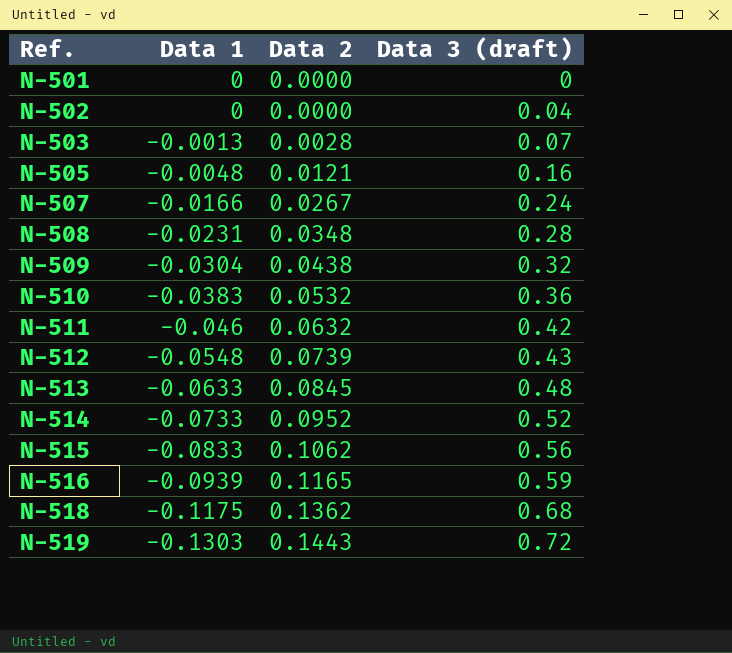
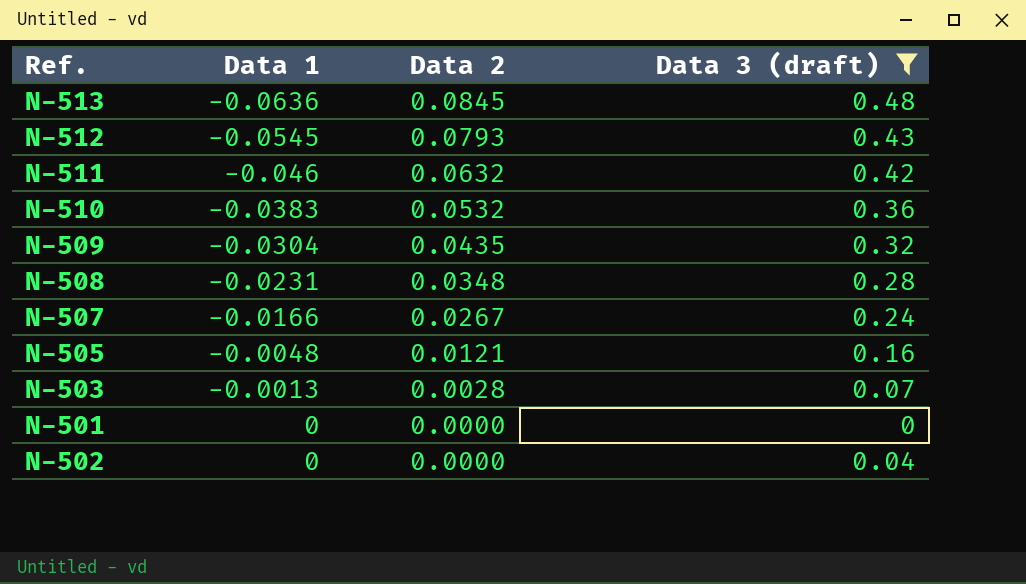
filter: none -> Data 3 (draft) <= 0.48
row order: Ref. ascending -> Data 1 ascending
N-513 | Data 1: -0.0633 -> -0.0636
N-512 | Data 1: -0.0548 -> -0.0545
N-512 | Data 2: 0.0739 -> 0.0793
N-509 | Data 2: 0.0438 -> 0.0435

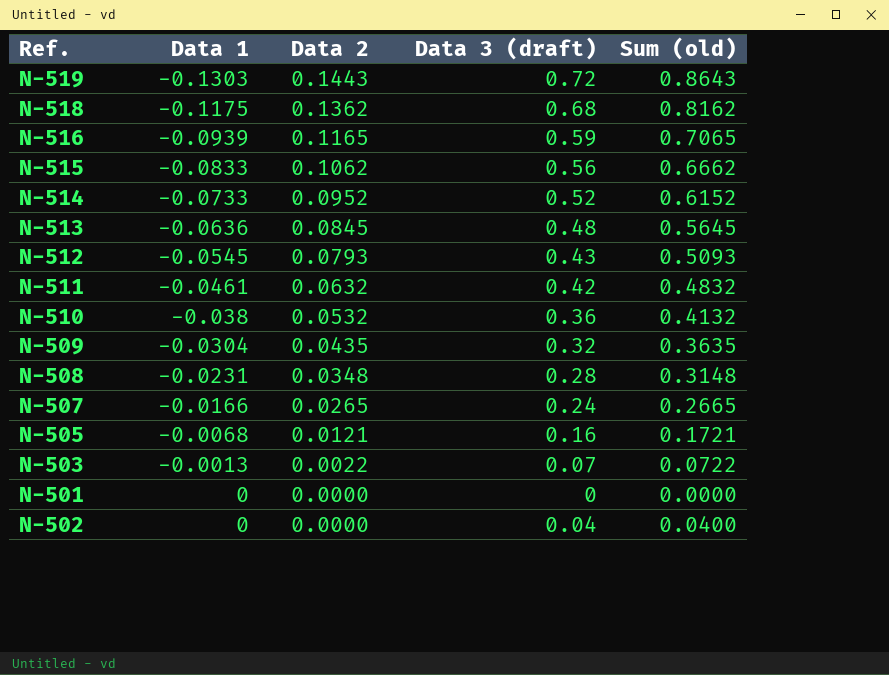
filter: Data 3 (draft) <= 0.48 -> none
column Sum (old) | formula: none -> [Data 2] + [Data 3 (draft)]
N-511 | Data 1: -0.046 -> -0.0461
N-510 | Data 1: -0.0383 -> -0.038
N-507 | Data 2: 0.0267 -> 0.0265
N-505 | Data 1: -0.0048 -> -0.0068
N-503 | Data 2: 0.0028 -> 0.0022

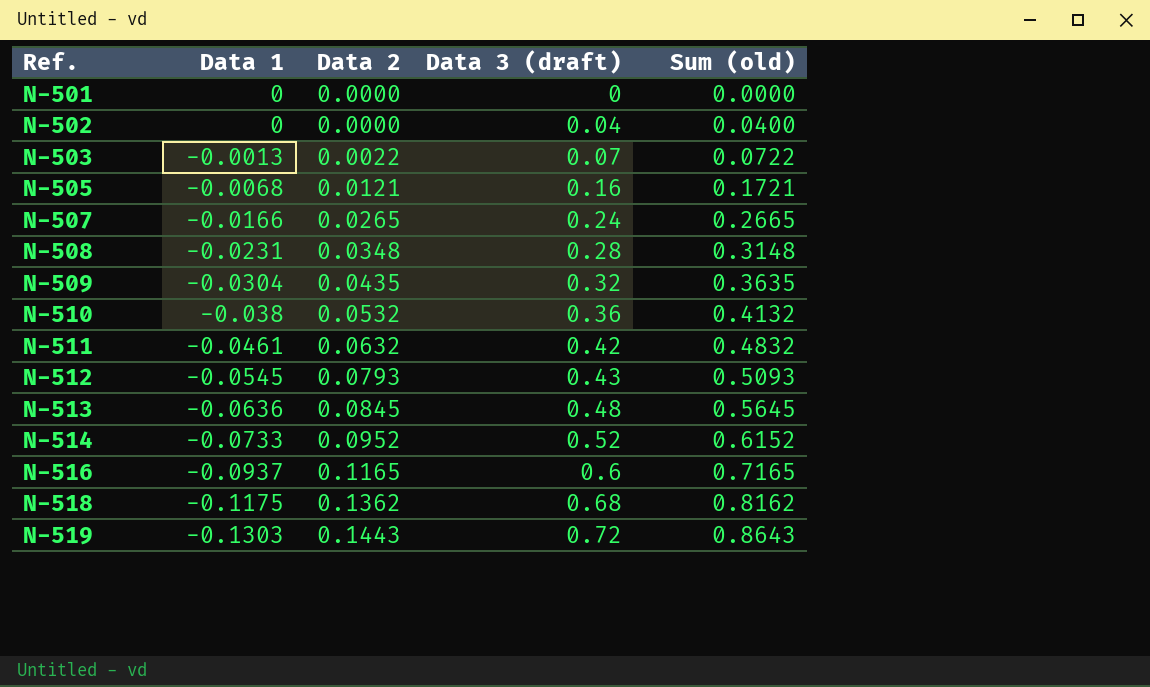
row order: Data 1 ascending -> Ref. ascending
row N-515: -0.0833 | 0.1062 | 0.56 | 0.6662 -> none
N-516 | Data 1: -0.0939 -> -0.0937
N-516 | Data 3 (draft): 0.59 -> 0.6
N-516 | Sum (old): 0.7065 -> 0.7165

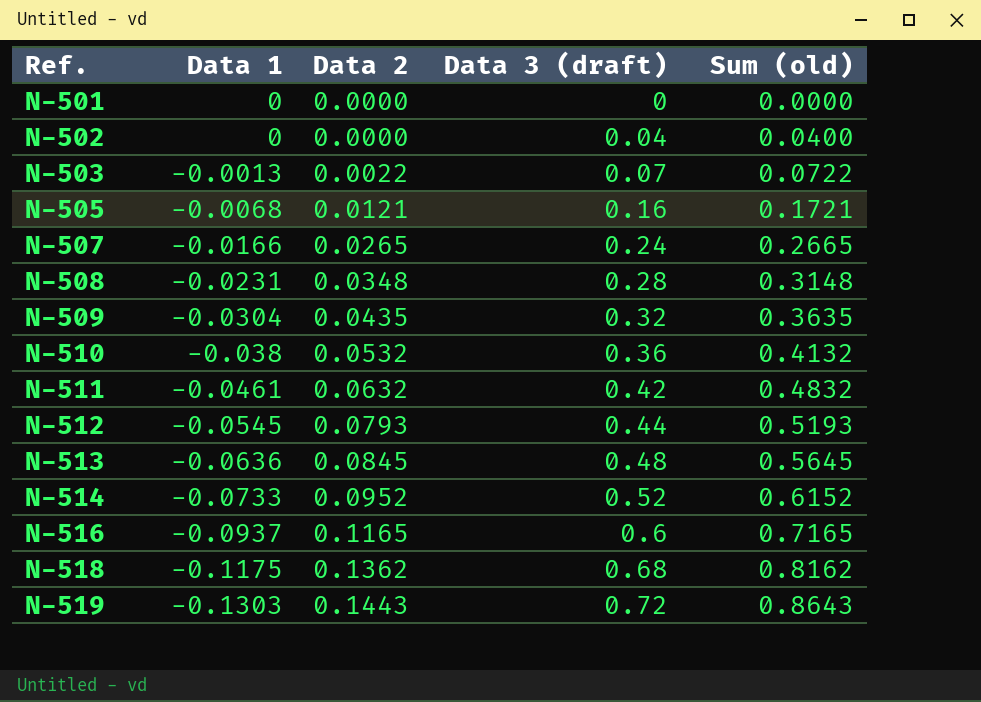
N-512 | Data 3 (draft): 0.43 -> 0.44
N-512 | Sum (old): 0.5093 -> 0.5193

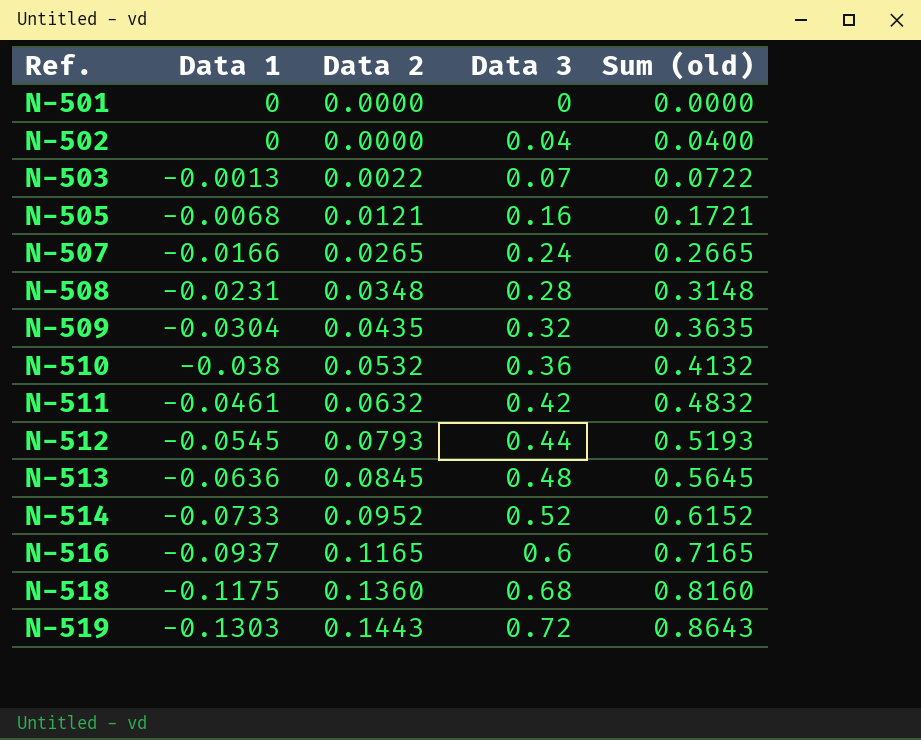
column name: Data 3 (draft) -> Data 3
N-518 | Data 2: 0.1362 -> 0.1360
N-518 | Sum (old): 0.8162 -> 0.8160

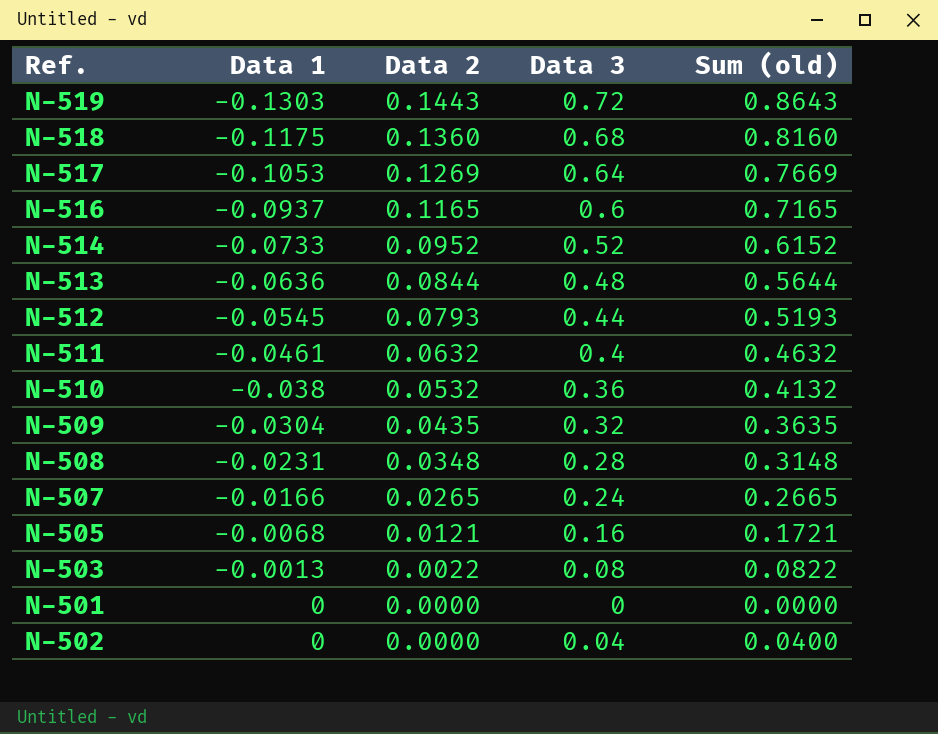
row order: Ref. ascending -> Data 1 ascending
row N-517: none -> -0.1053 | 0.1269 | 0.64 | 0.7669
N-513 | Data 2: 0.0845 -> 0.0844
N-513 | Sum (old): 0.5645 -> 0.5644
N-511 | Data 3: 0.42 -> 0.4
N-511 | Sum (old): 0.4832 -> 0.4632
N-503 | Data 3: 0.07 -> 0.08
N-503 | Sum (old): 0.0722 -> 0.0822

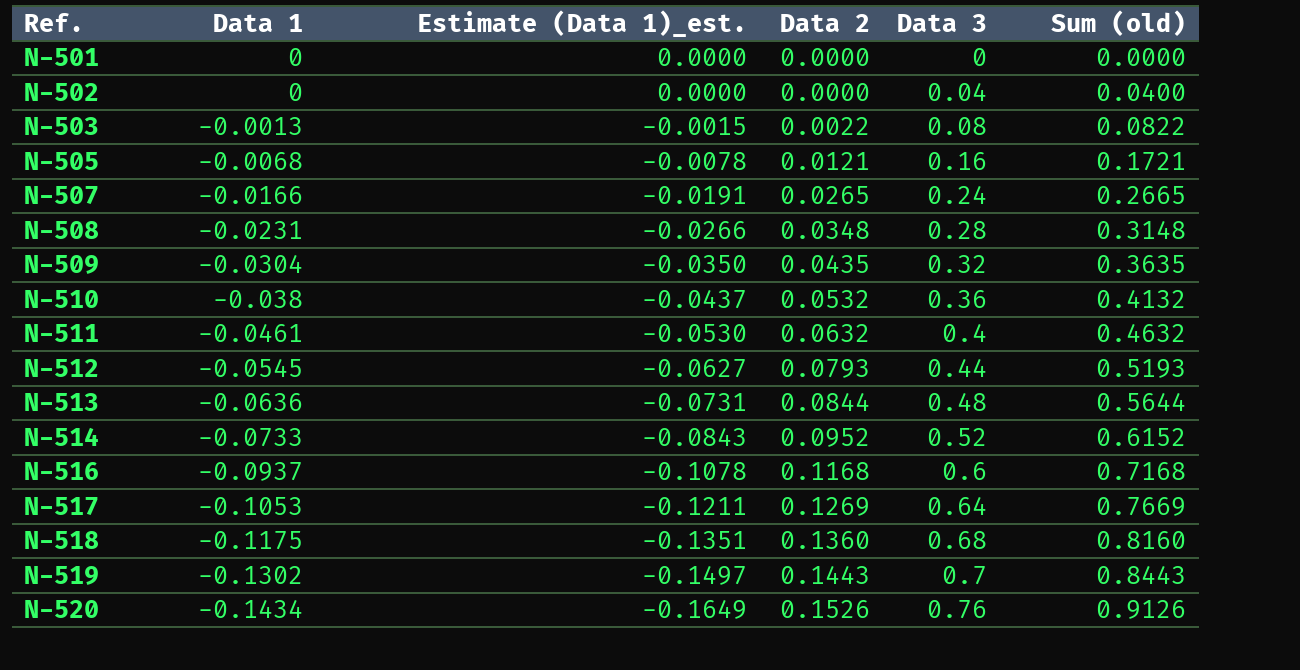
row order: Data 1 ascending -> Ref. ascending
column Estimate (Data 1)_est. | formula: none -> [Data 1] * 1.15
N-516 | Data 2: 0.1165 -> 0.1168
N-516 | Sum (old): 0.7165 -> 0.7168
N-519 | Data 1: -0.1303 -> -0.1302
N-519 | Data 3: 0.72 -> 0.7
N-519 | Sum (old): 0.8643 -> 0.8443
row N-520: none -> -0.1434 | -0.1649 | 0.1526 | 0.76 | 0.9126

